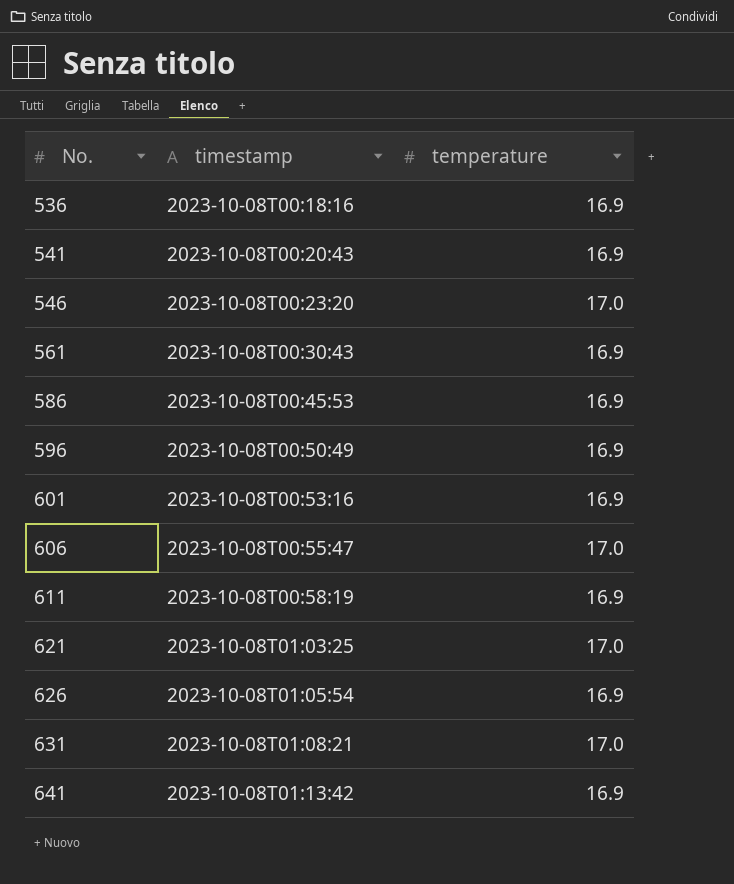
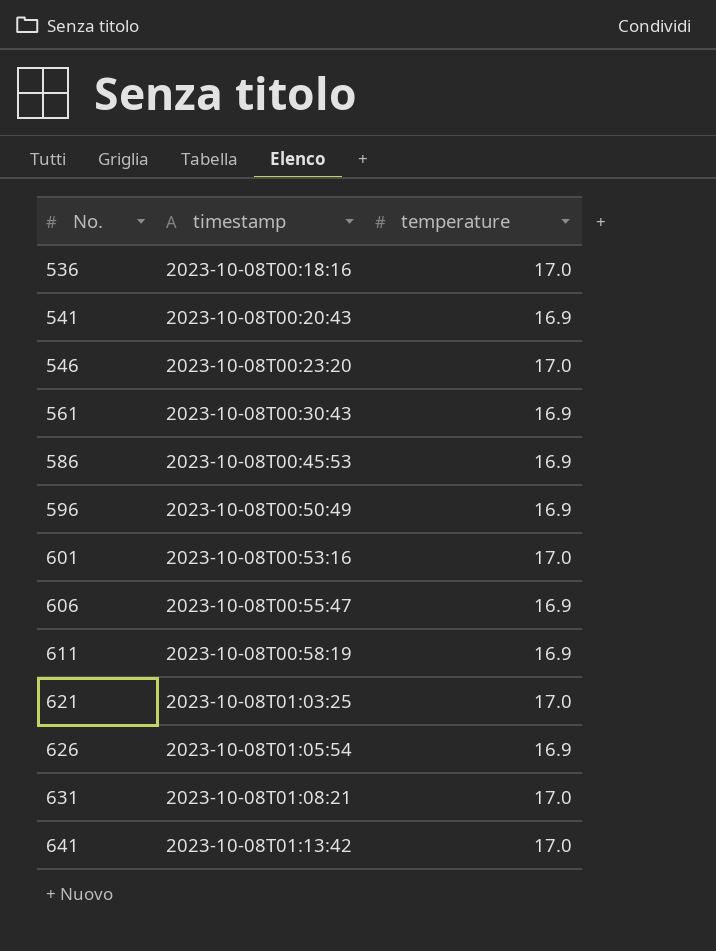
536 | temperature: 16.9 -> 17.0
601 | temperature: 16.9 -> 17.0
606 | temperature: 17.0 -> 16.9
641 | temperature: 16.9 -> 17.0

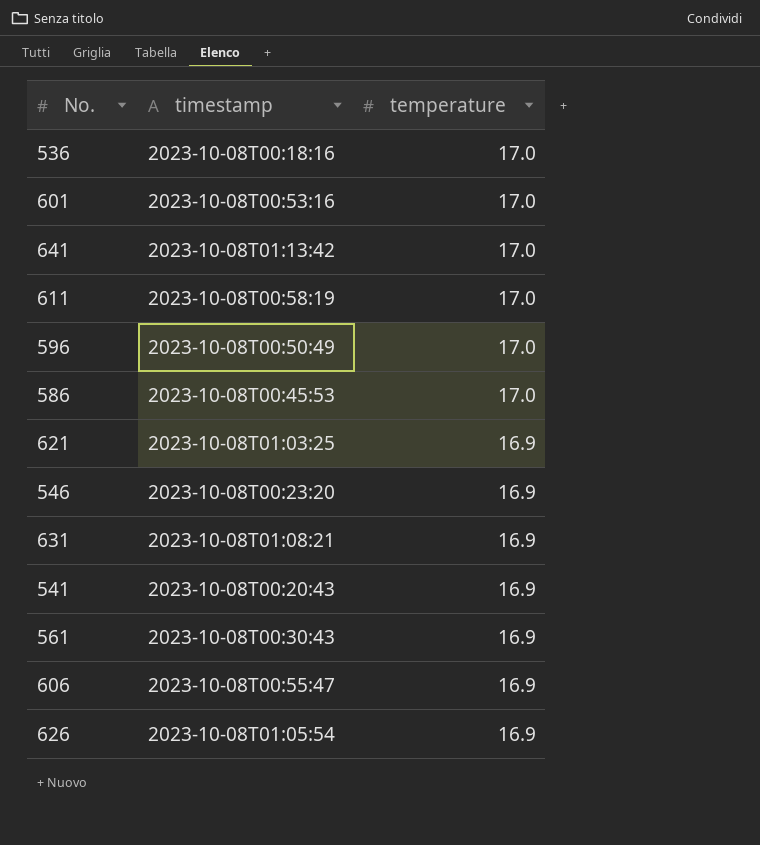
row order: No. ascending -> temperature descending
611 | temperature: 16.9 -> 17.0
596 | temperature: 16.9 -> 17.0
586 | temperature: 16.9 -> 17.0
621 | temperature: 17.0 -> 16.9
546 | temperature: 17.0 -> 16.9
631 | temperature: 17.0 -> 16.9

